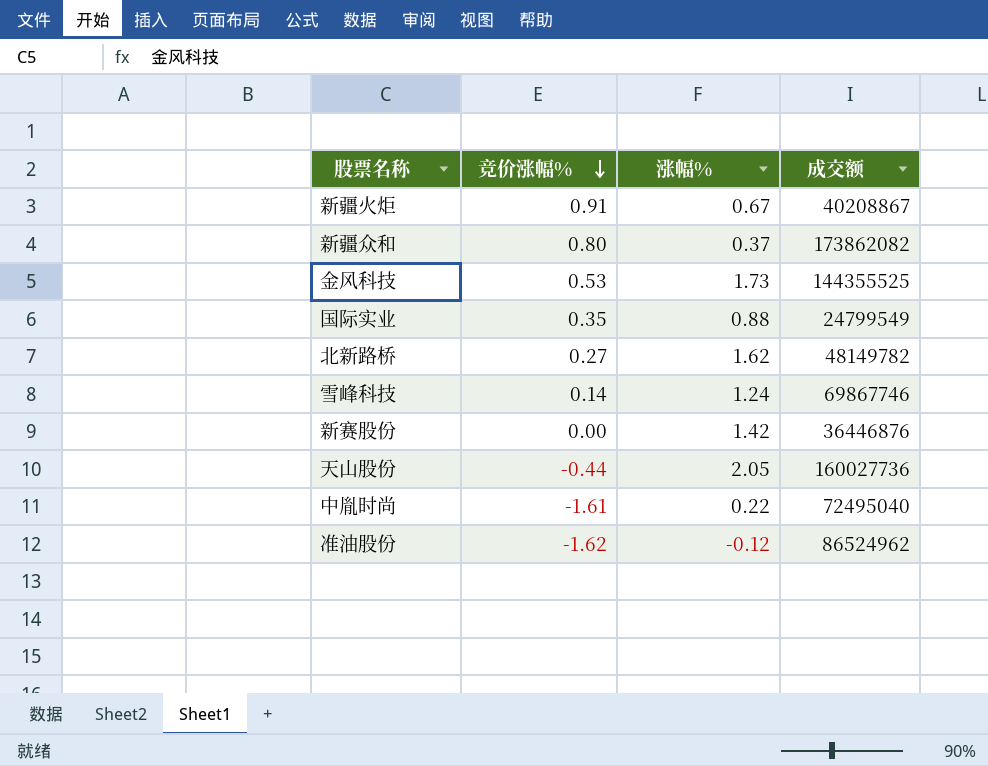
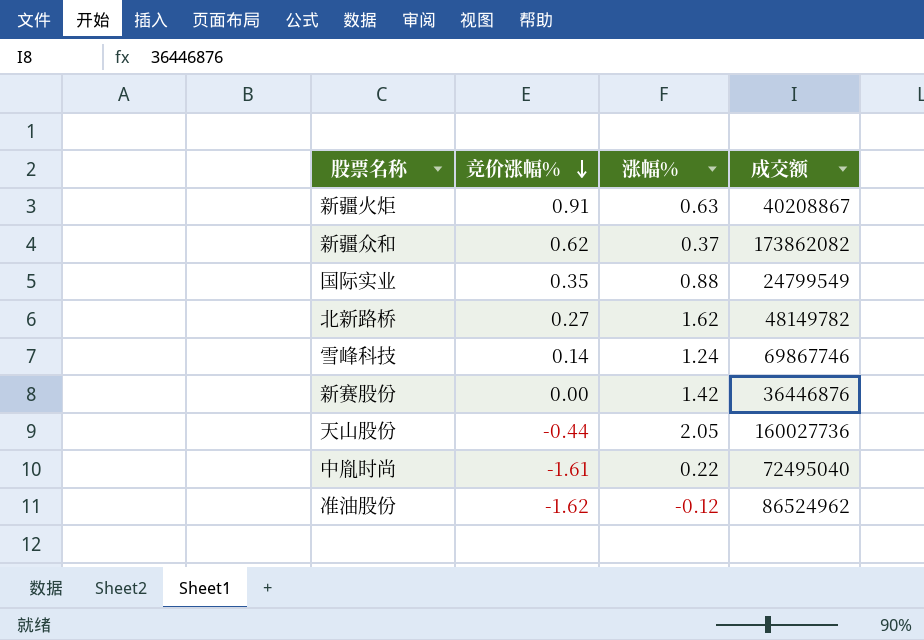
row 金风科技: 0.53 | 1.73 | 144355525 -> none
新疆火炬 | 涨幅%: 0.67 -> 0.63
新疆众和 | 竞价涨幅%: 0.80 -> 0.62

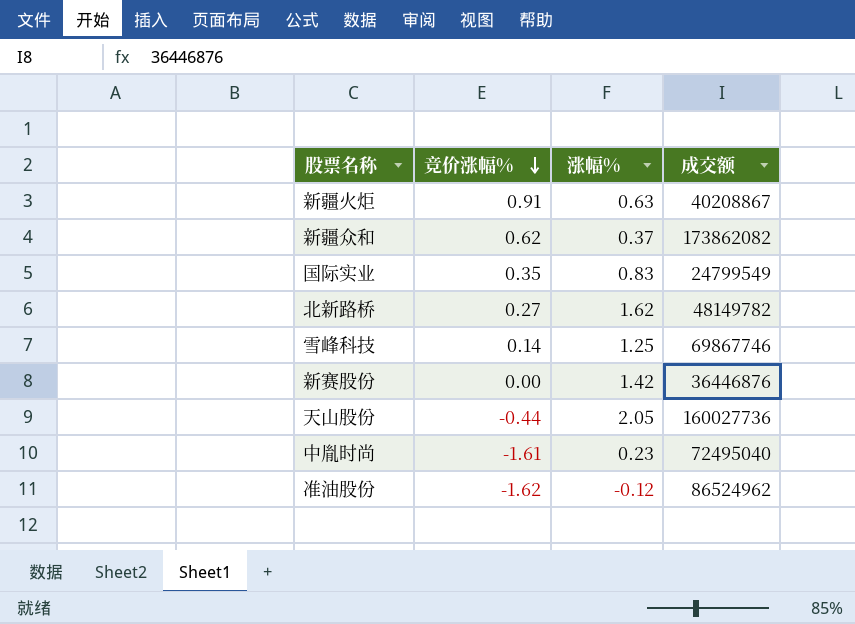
国际实业 | 涨幅%: 0.88 -> 0.83
雪峰科技 | 涨幅%: 1.24 -> 1.25
中胤时尚 | 涨幅%: 0.22 -> 0.23

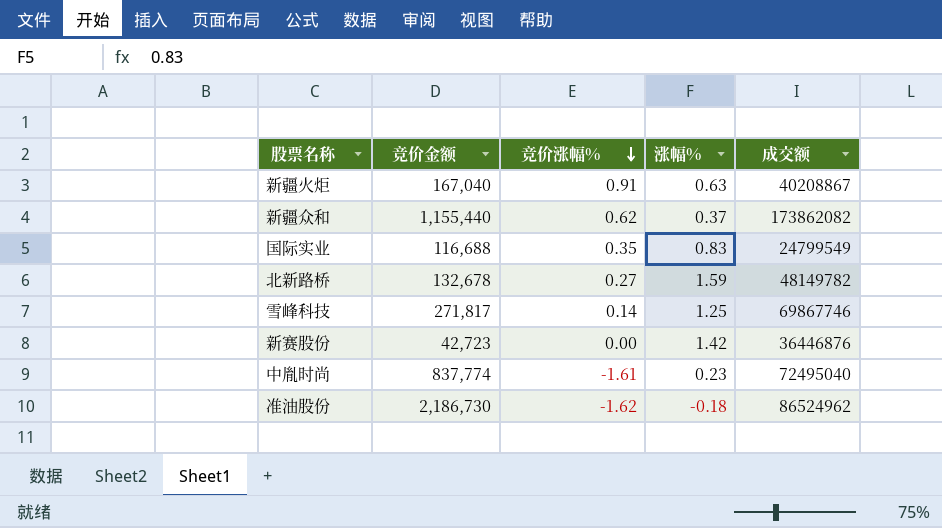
column 竞价金额 | position: none -> 2
row 天山股份: -0.44 | 2.05 | 160027736 -> none
北新路桥 | 涨幅%: 1.62 -> 1.59
准油股份 | 涨幅%: -0.12 -> -0.18

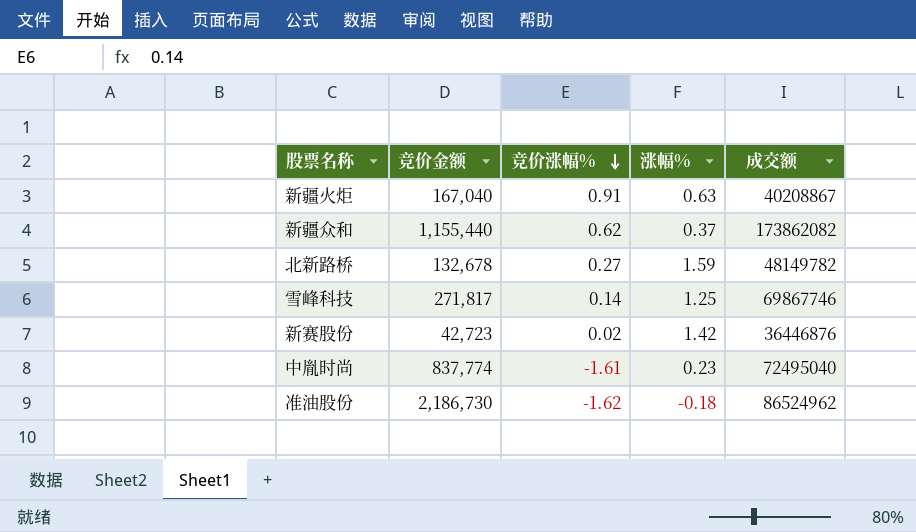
row 国际实业: 116,688 | 0.35 | 0.83 | 24799549 -> none
新赛股份 | 竞价涨幅%: 0.00 -> 0.02

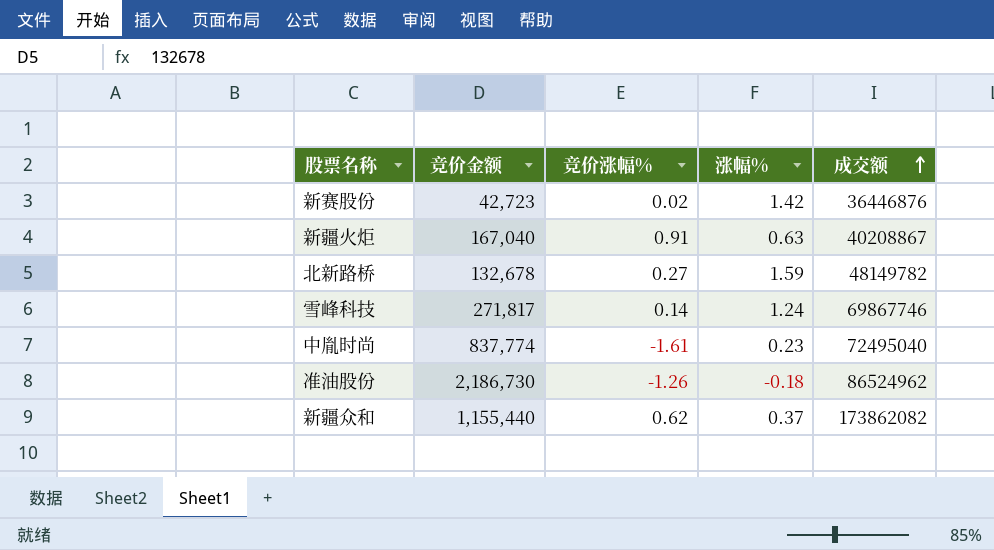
row order: 竞价涨幅% descending -> 成交额 ascending
雪峰科技 | 涨幅%: 1.25 -> 1.24
准油股份 | 竞价涨幅%: -1.62 -> -1.26

